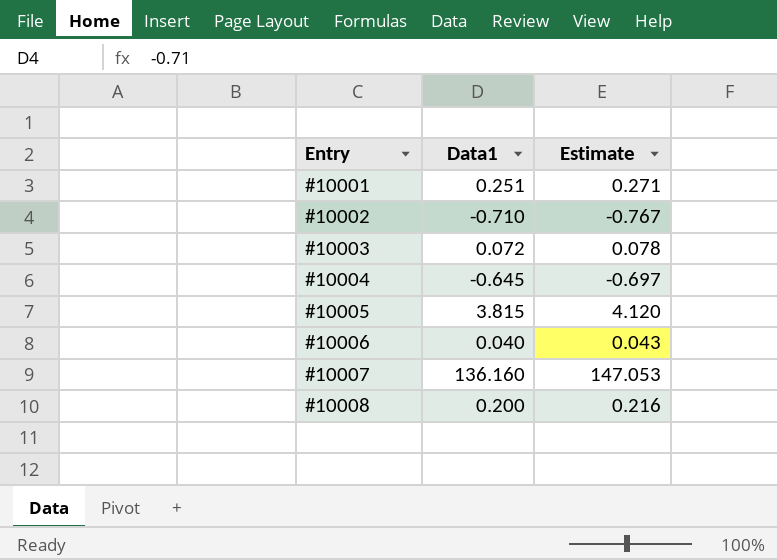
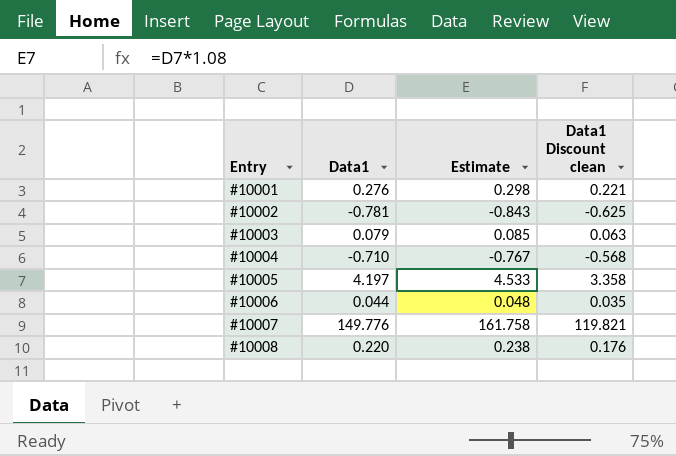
column Data1 Discount clean | formula: none -> [Data1] * 0.8
#10001 | Data1: 0.251 -> 0.276
#10001 | Estimate: 0.271 -> 0.298
#10002 | Data1: -0.710 -> -0.781
#10002 | Estimate: -0.767 -> -0.843
#10003 | Data1: 0.072 -> 0.079
#10003 | Estimate: 0.078 -> 0.085
#10004 | Data1: -0.645 -> -0.710
#10004 | Estimate: -0.697 -> -0.767
#10005 | Data1: 3.815 -> 4.197
#10005 | Estimate: 4.120 -> 4.533
#10006 | Data1: 0.040 -> 0.044
#10006 | Estimate: 0.043 -> 0.048
#10007 | Data1: 136.160 -> 149.776
#10007 | Estimate: 147.053 -> 161.758
#10008 | Data1: 0.200 -> 0.220
#10008 | Estimate: 0.216 -> 0.238

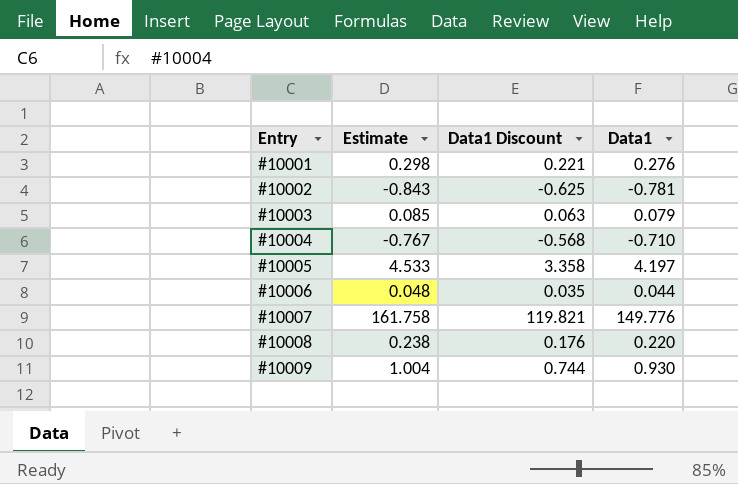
column name: Data1 Discount clean -> Data1 Discount
column Data1 | position: 2 -> 4
row #10009: none -> 1.004 | 0.744 | 0.930

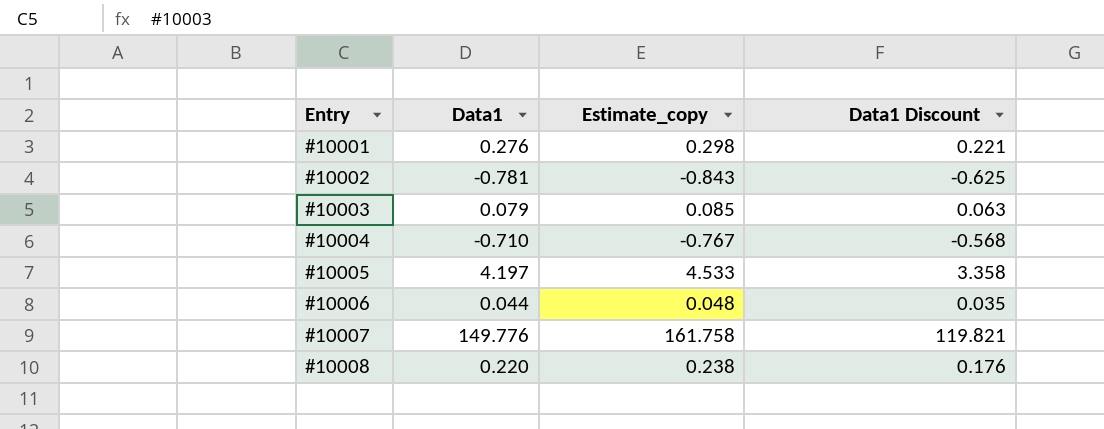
column Data1 | position: 4 -> 2
column name: Estimate -> Estimate_copy
row #10009: 1.004 | 0.744 | 0.930 -> none

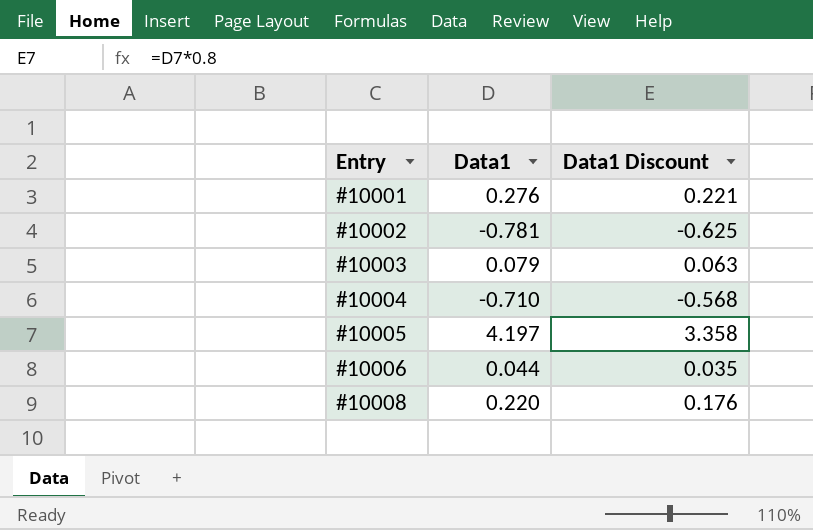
column Estimate_copy | formula: [Data1] * 1.08 -> none
row #10007: 149.776 | 161.758 | 119.821 -> none

